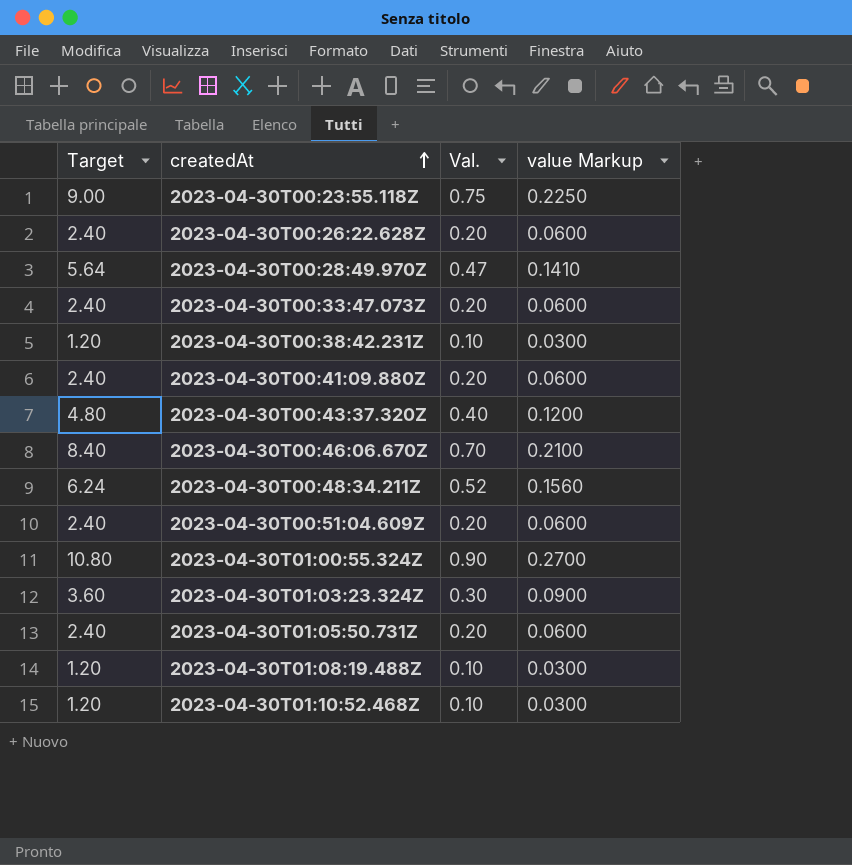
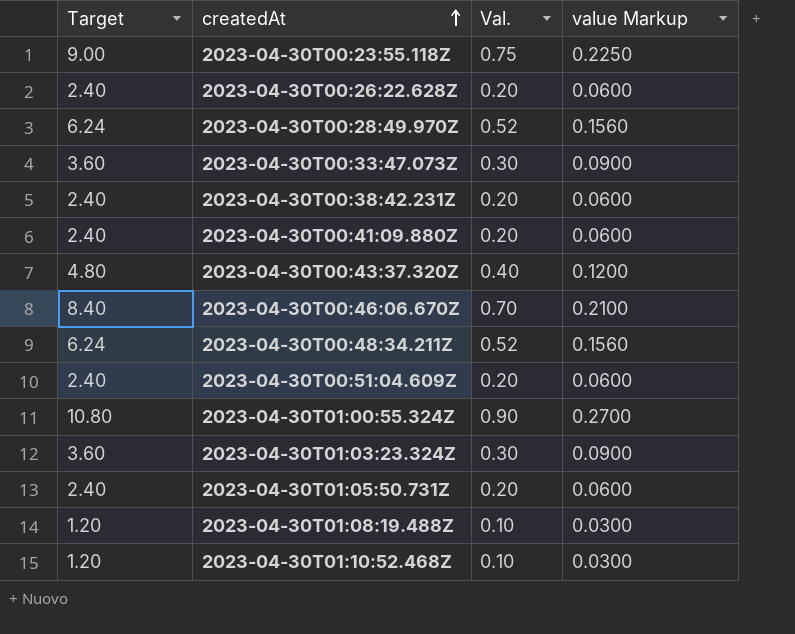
2023-04-30T00:28:49.970Z | Target: 5.64 -> 6.24
2023-04-30T00:28:49.970Z | Val.: 0.47 -> 0.52
2023-04-30T00:28:49.970Z | value Markup: 0.1410 -> 0.1560
2023-04-30T00:33:47.073Z | Target: 2.40 -> 3.60
2023-04-30T00:33:47.073Z | Val.: 0.20 -> 0.30
2023-04-30T00:33:47.073Z | value Markup: 0.0600 -> 0.0900
2023-04-30T00:38:42.231Z | Target: 1.20 -> 2.40
2023-04-30T00:38:42.231Z | Val.: 0.10 -> 0.20
2023-04-30T00:38:42.231Z | value Markup: 0.0300 -> 0.0600

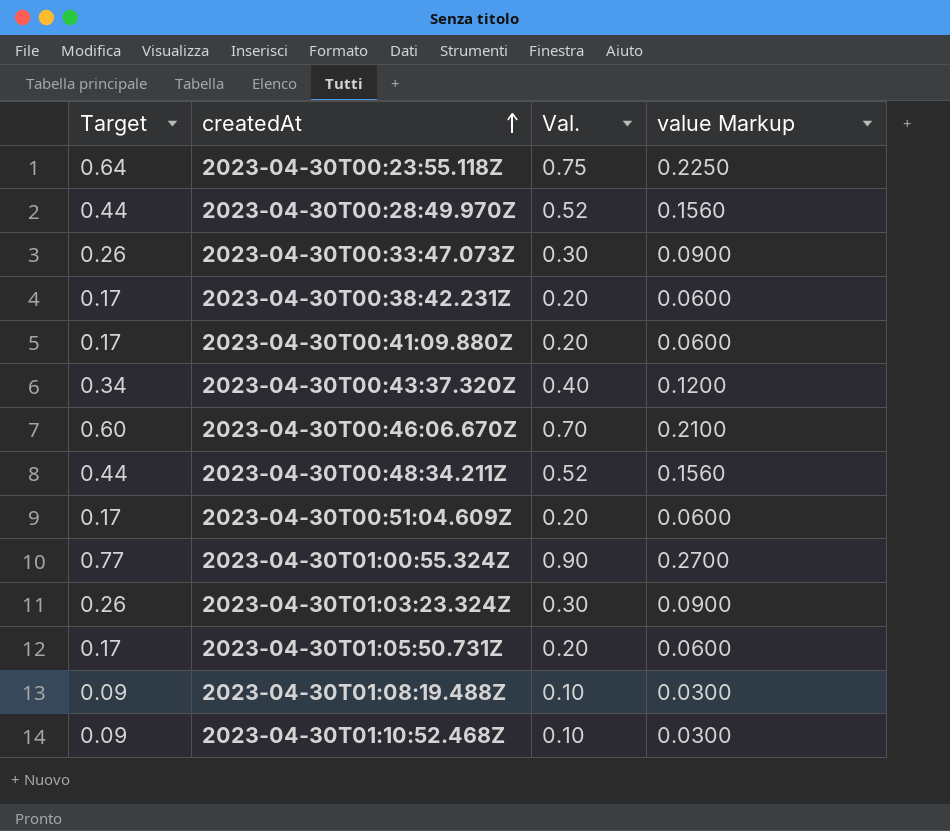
column Target | formula: [Val.] * 12 -> [Val.] * 0.85
row 2023-04-30T00:26:22.628Z: 2.40 | 0.20 | 0.0600 -> none

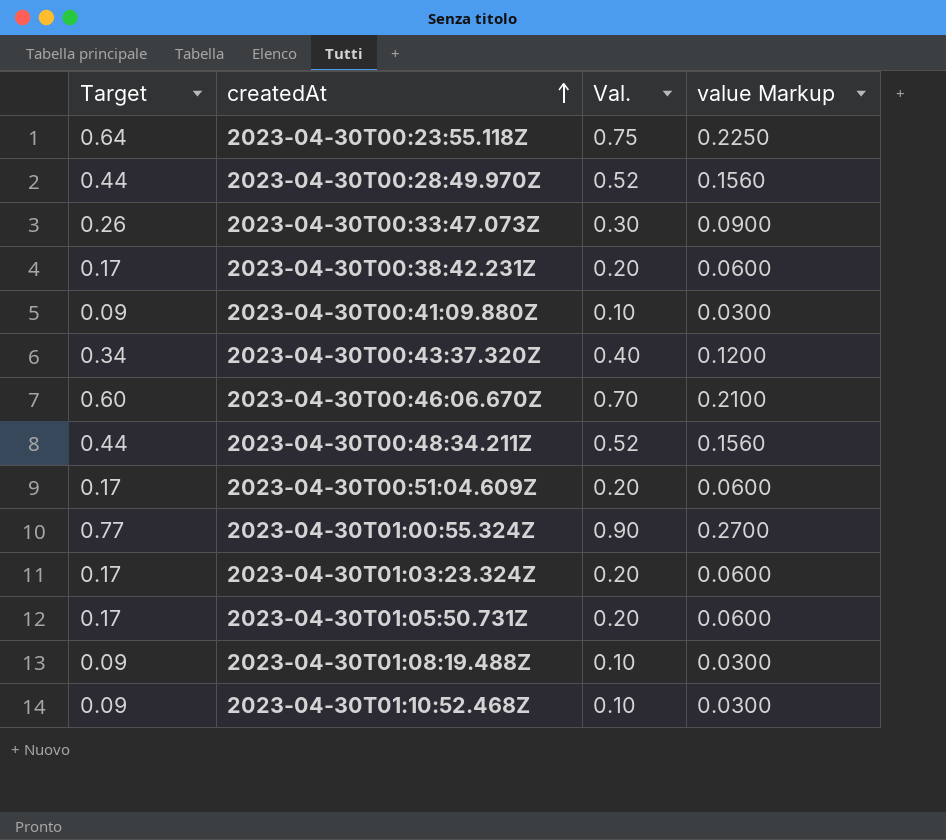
2023-04-30T00:41:09.880Z | Target: 0.17 -> 0.09
2023-04-30T00:41:09.880Z | Val.: 0.20 -> 0.10
2023-04-30T00:41:09.880Z | value Markup: 0.0600 -> 0.0300
2023-04-30T01:03:23.324Z | Target: 0.26 -> 0.17
2023-04-30T01:03:23.324Z | Val.: 0.30 -> 0.20
2023-04-30T01:03:23.324Z | value Markup: 0.0900 -> 0.0600

